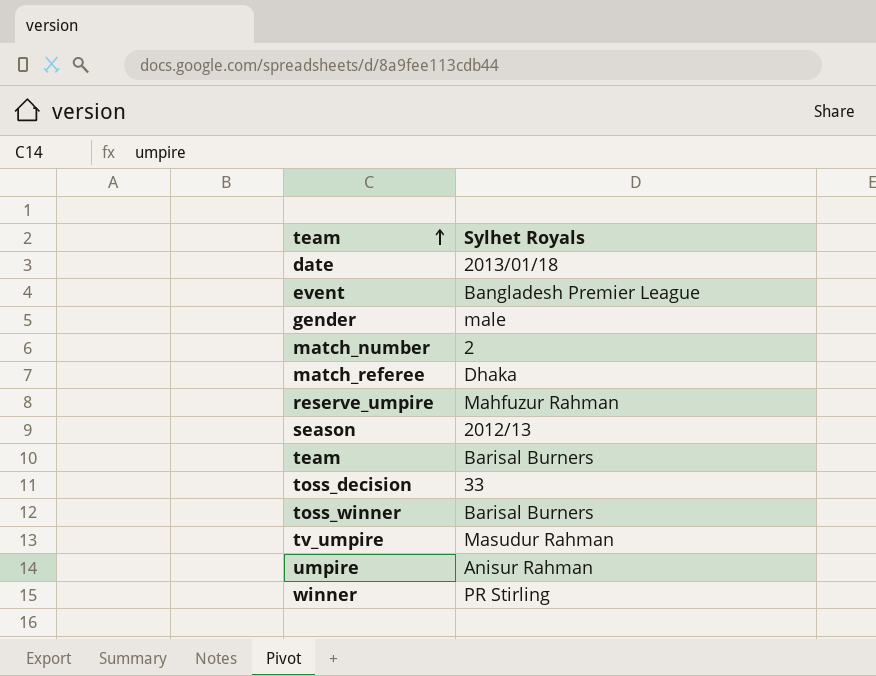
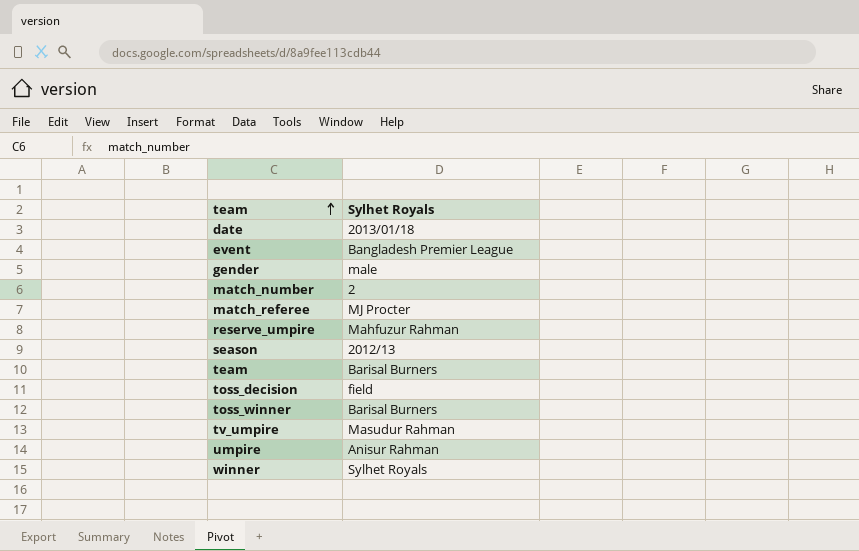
match_referee | Sylhet Royals: Dhaka -> MJ Procter
toss_decision | Sylhet Royals: 33 -> field
winner | Sylhet Royals: PR Stirling -> Sylhet Royals

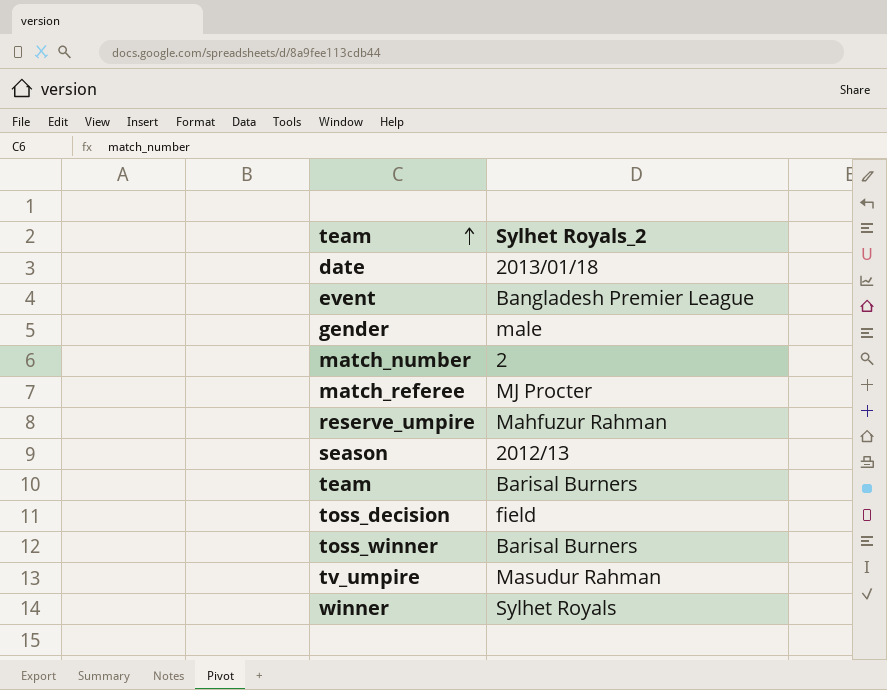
column name: Sylhet Royals -> Sylhet Royals_2
row umpire: Anisur Rahman -> none

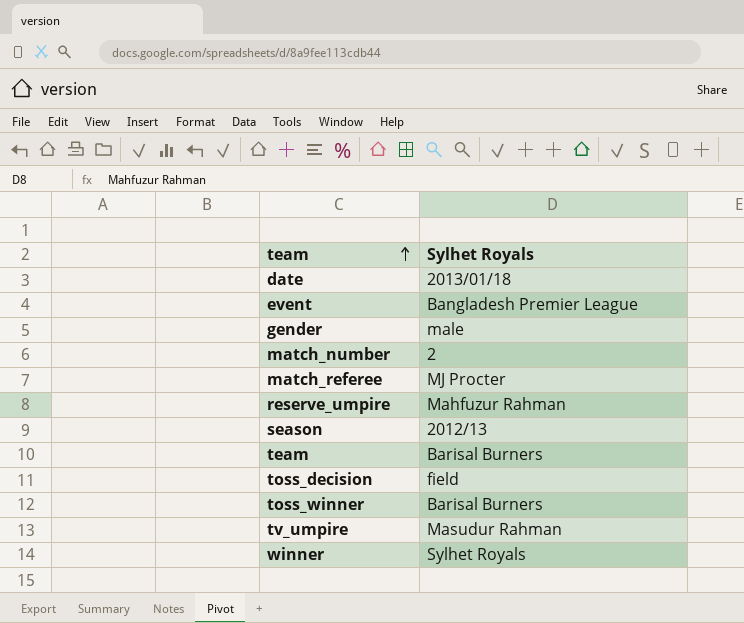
column name: Sylhet Royals_2 -> Sylhet Royals

